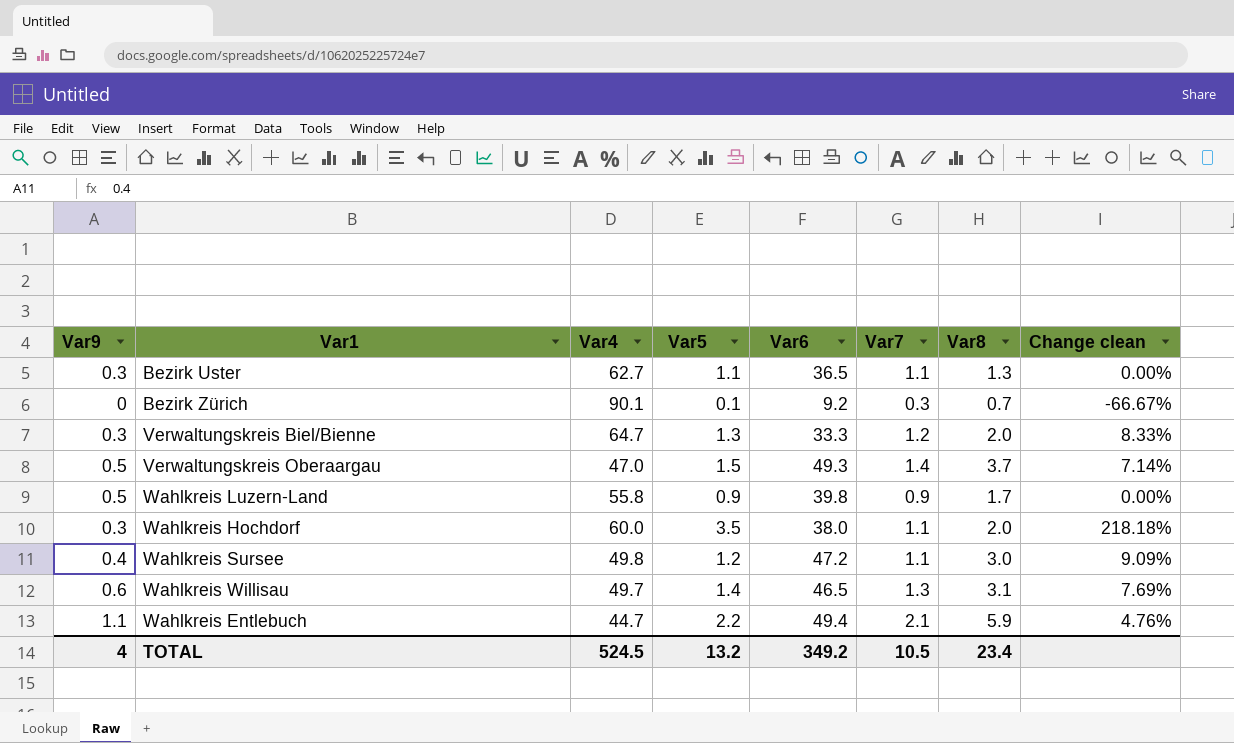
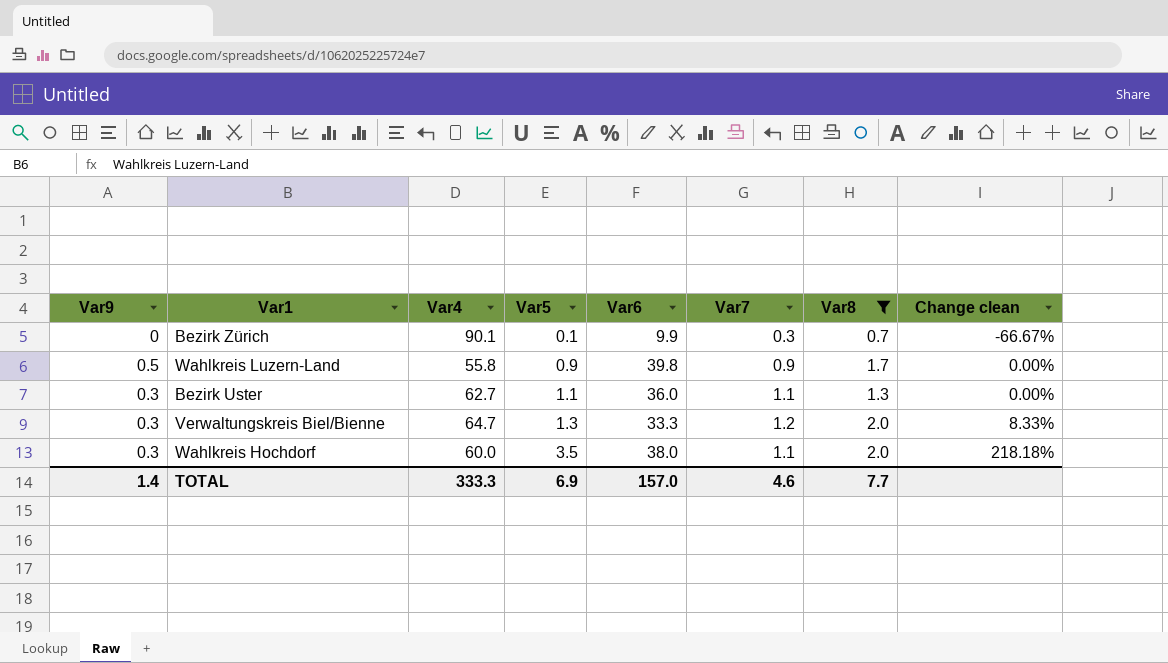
filter: none -> Var8 <= 2.0
row order: none -> Var5 ascending
Bezirk Zürich | Var6: 9.2 -> 9.9
Bezirk Uster | Var6: 36.5 -> 36.0
TOTAL | Var9: 4 -> 1.4
TOTAL | Var4: 524.5 -> 333.3
TOTAL | Var5: 13.2 -> 6.9
TOTAL | Var6: 349.2 -> 157.0
TOTAL | Var7: 10.5 -> 4.6
TOTAL | Var8: 23.4 -> 7.7

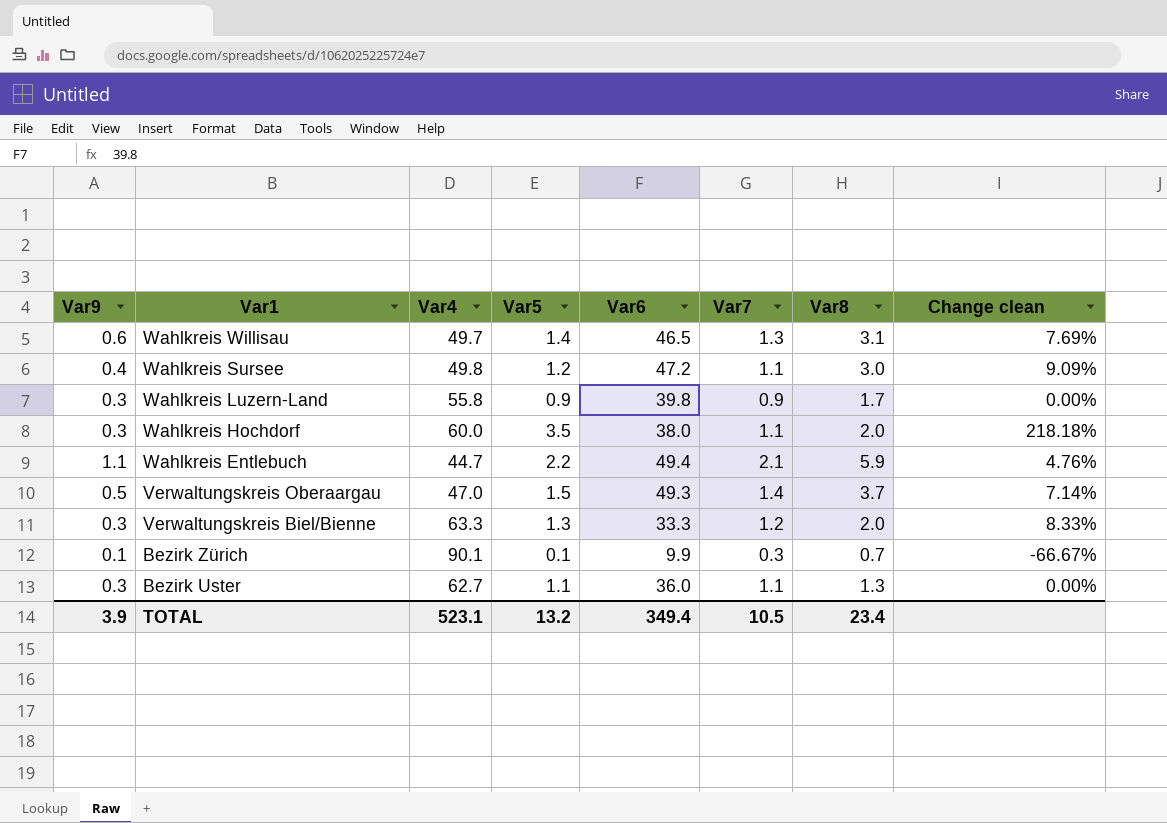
filter: Var8 <= 2.0 -> none
row order: Var5 ascending -> Var1 descending
Wahlkreis Luzern-Land | Var9: 0.5 -> 0.3
Verwaltungskreis Biel/Bienne | Var4: 64.7 -> 63.3
Bezirk Zürich | Var9: 0 -> 0.1
TOTAL | Var9: 1.4 -> 3.9
TOTAL | Var4: 333.3 -> 523.1
TOTAL | Var5: 6.9 -> 13.2
TOTAL | Var6: 157.0 -> 349.4
TOTAL | Var7: 4.6 -> 10.5
TOTAL | Var8: 7.7 -> 23.4

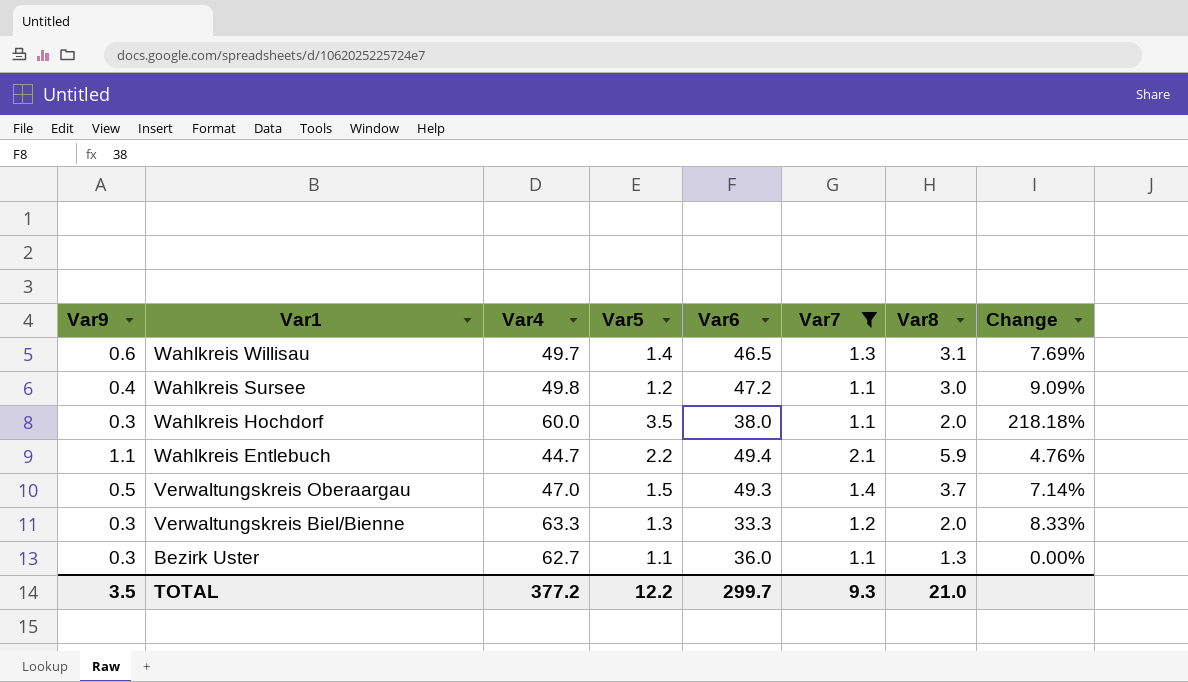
filter: none -> Var7 >= 1.1
column name: Change clean -> Change
TOTAL | Var9: 3.9 -> 3.5
TOTAL | Var4: 523.1 -> 377.2
TOTAL | Var5: 13.2 -> 12.2
TOTAL | Var6: 349.4 -> 299.7
TOTAL | Var7: 10.5 -> 9.3
TOTAL | Var8: 23.4 -> 21.0

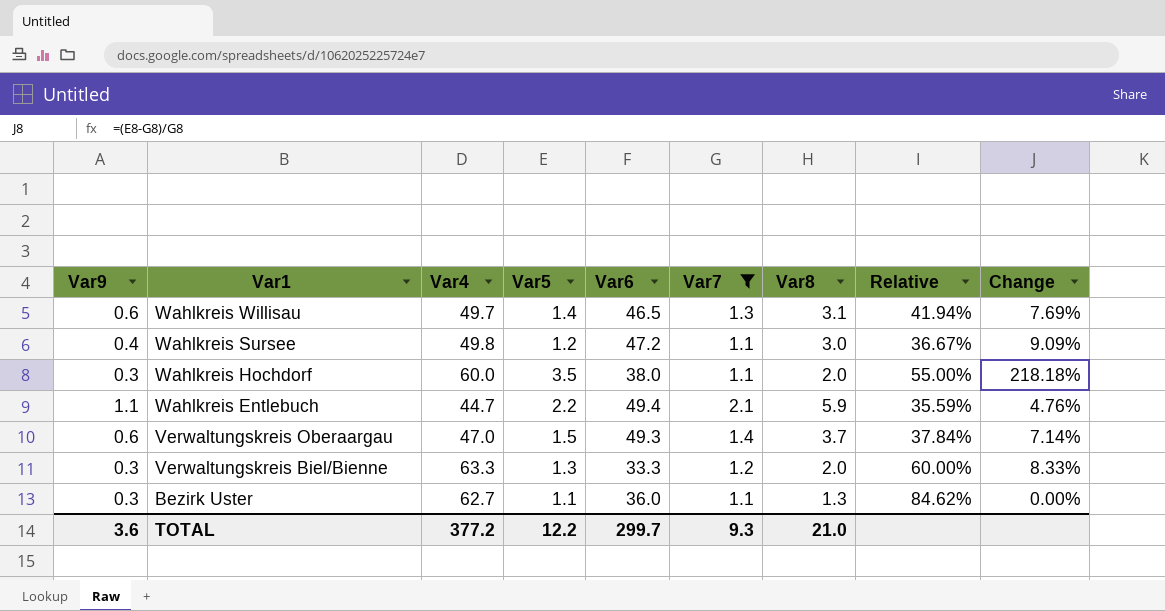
column Relative | formula: none -> [Var7] / [Var8]
Verwaltungskreis Oberaargau | Var9: 0.5 -> 0.6
TOTAL | Var9: 3.5 -> 3.6

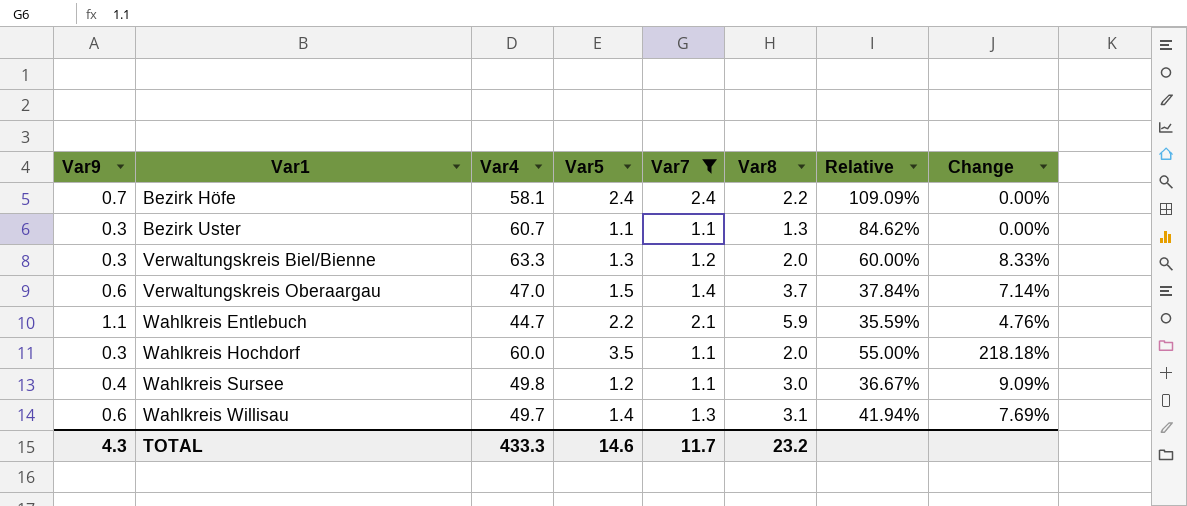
row order: Var1 descending -> Var1 ascending
column Var6 | position: 5 -> none
row Bezirk Höfe: none -> 0.7 | 58.1 | 2.4 | 2.4 | 2.2 | 109.09% | 0.00%
Bezirk Uster | Var4: 62.7 -> 60.7
TOTAL | Var9: 3.6 -> 4.3
TOTAL | Var4: 377.2 -> 433.3
TOTAL | Var5: 12.2 -> 14.6
TOTAL | Var7: 9.3 -> 11.7
TOTAL | Var8: 21.0 -> 23.2

